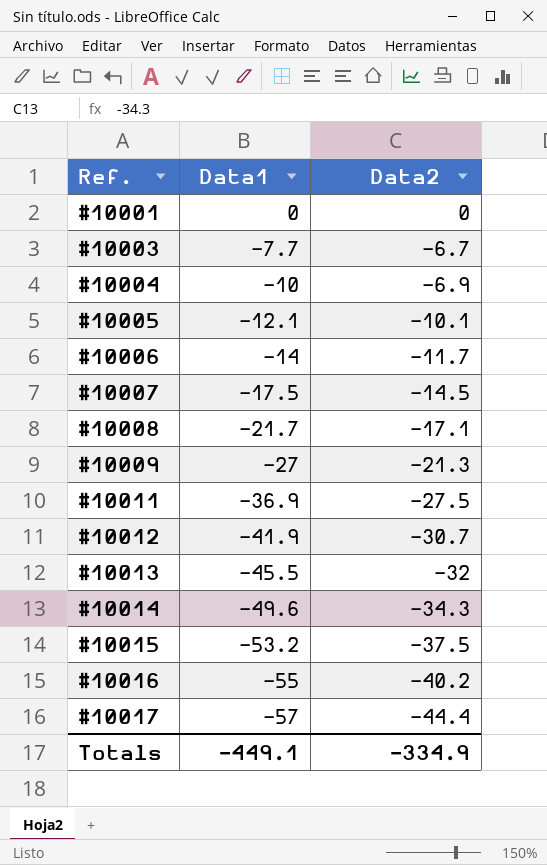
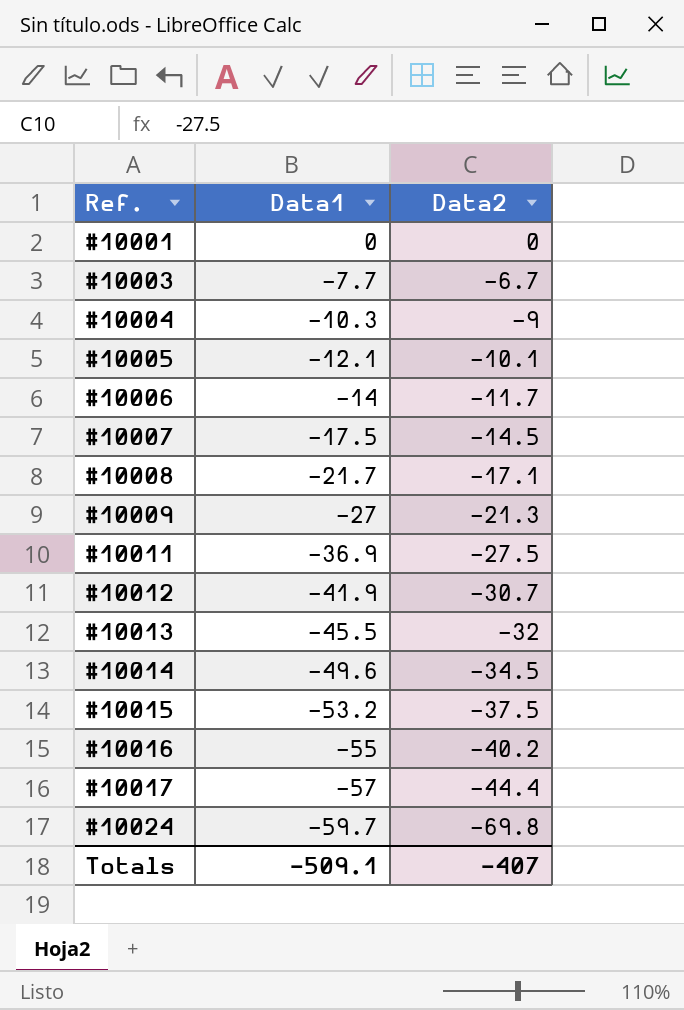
#10004 | Data1: -10 -> -10.3
#10004 | Data2: -6.9 -> -9
#10014 | Data2: -34.3 -> -34.5
row #10024: none -> -59.7 | -69.8
Totals | Data1: -449.1 -> -509.1
Totals | Data2: -334.9 -> -407

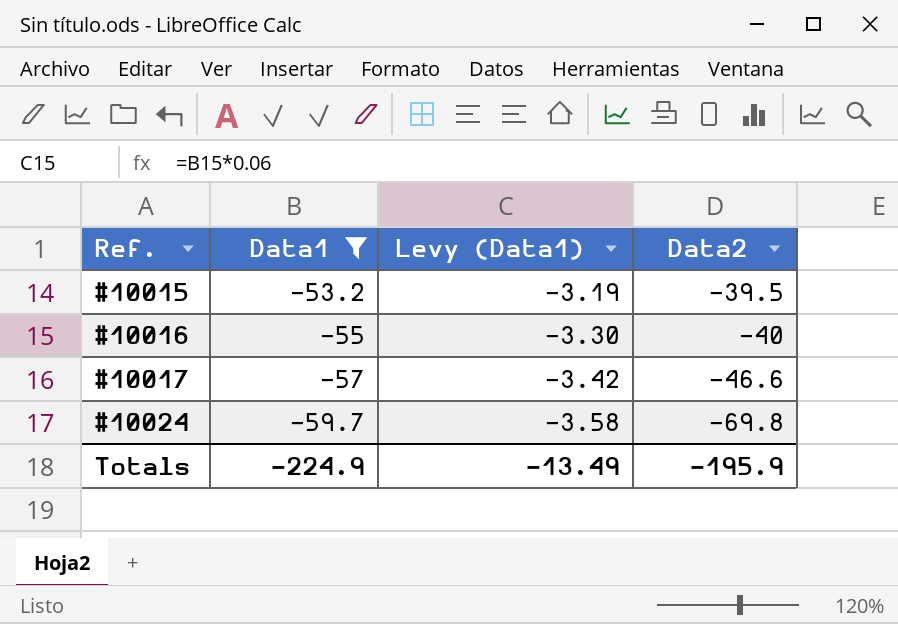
filter: none -> Data1 <= -53.2
column Levy (Data1) | formula: none -> [Data1] * 0.06
#10015 | Data2: -37.5 -> -39.5
#10016 | Data2: -40.2 -> -40
#10017 | Data2: -44.4 -> -46.6
Totals | Data1: -509.1 -> -224.9
Totals | Data2: -407 -> -195.9

